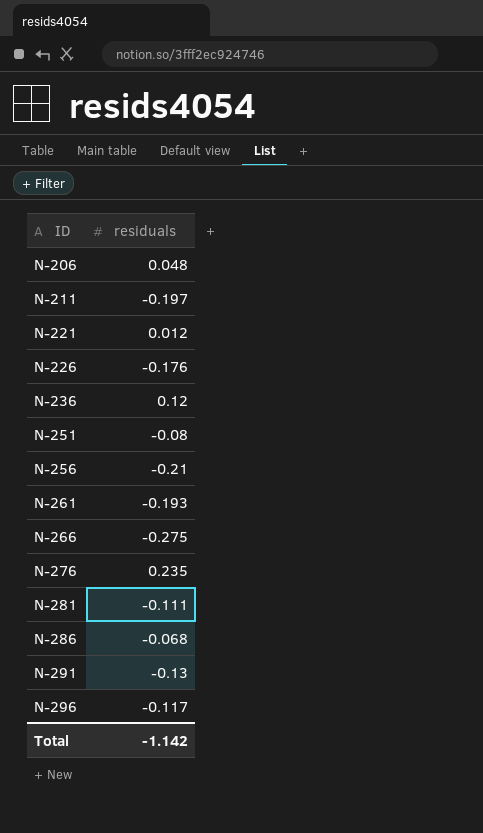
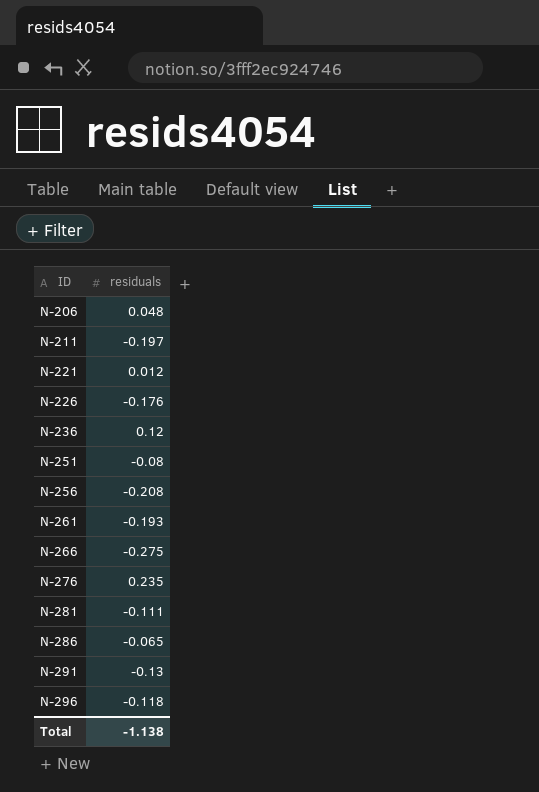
N-256 | residuals: -0.21 -> -0.208
N-286 | residuals: -0.068 -> -0.065
N-296 | residuals: -0.117 -> -0.118
Total | residuals: -1.142 -> -1.138

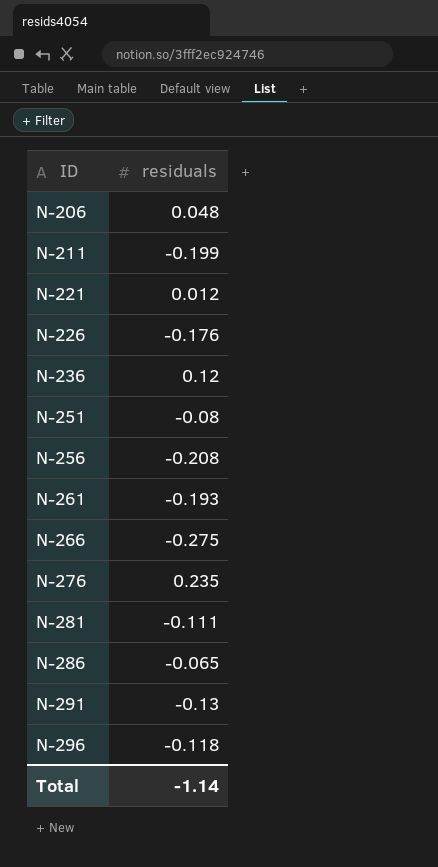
N-211 | residuals: -0.197 -> -0.199
Total | residuals: -1.138 -> -1.14

